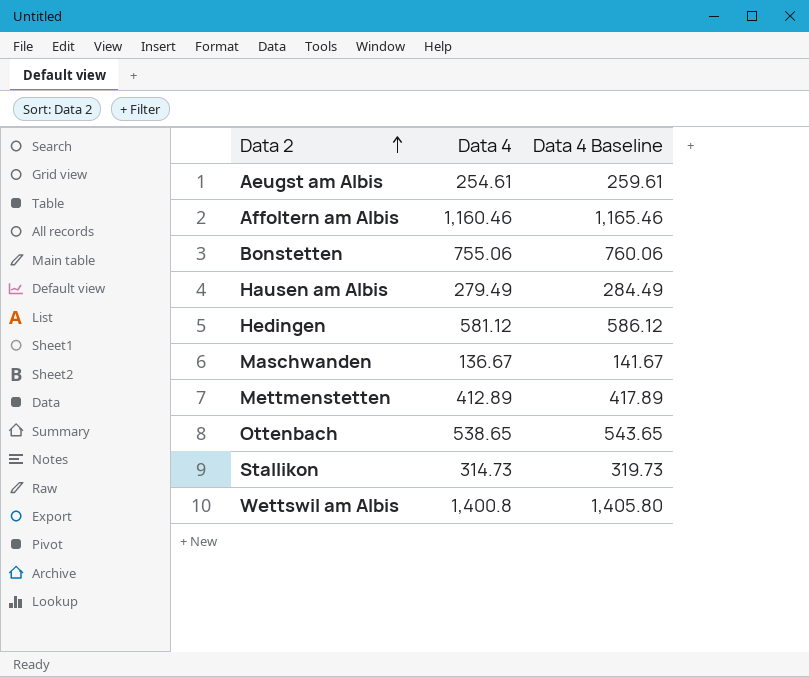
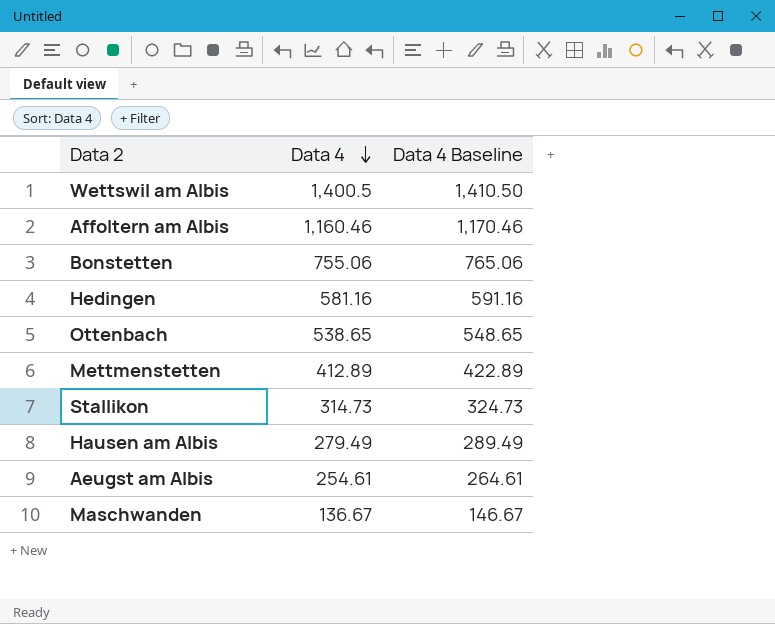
row order: Data 2 ascending -> Data 4 descending
column Data 4 Baseline | formula: [Data 4] + 5 -> [Data 4] + 10
Wettswil am Albis | Data 4: 1,400.8 -> 1,400.5
Hedingen | Data 4: 581.12 -> 581.16

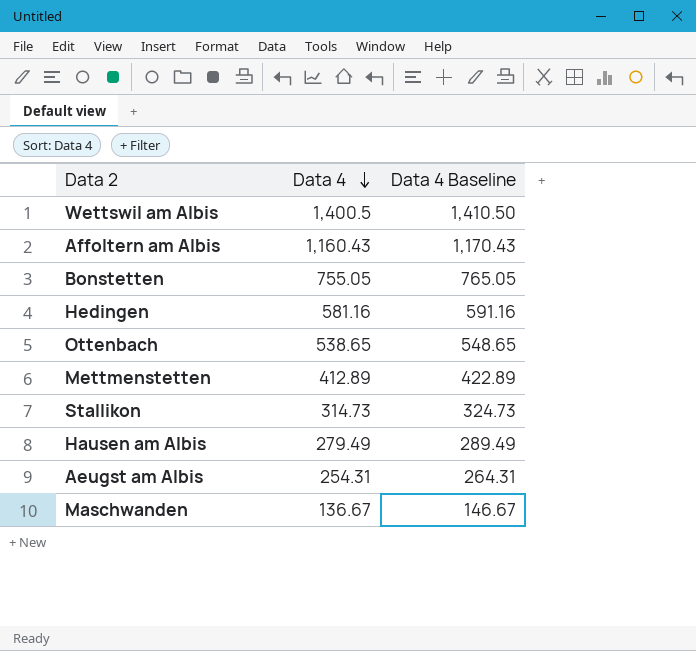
Affoltern am Albis | Data 4: 1,160.46 -> 1,160.43
Affoltern am Albis | Data 4 Baseline: 1,170.46 -> 1,170.43
Bonstetten | Data 4: 755.06 -> 755.05
Bonstetten | Data 4 Baseline: 765.06 -> 765.05
Aeugst am Albis | Data 4: 254.61 -> 254.31
Aeugst am Albis | Data 4 Baseline: 264.61 -> 264.31

